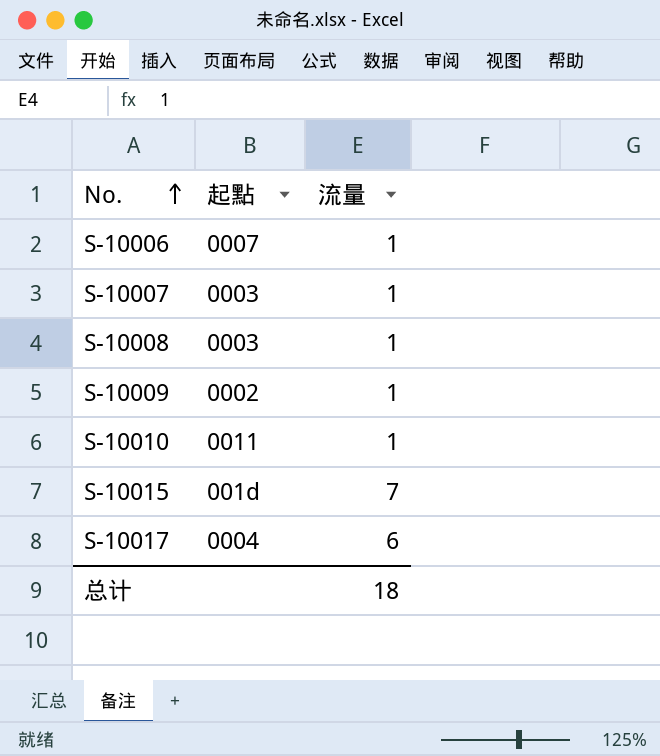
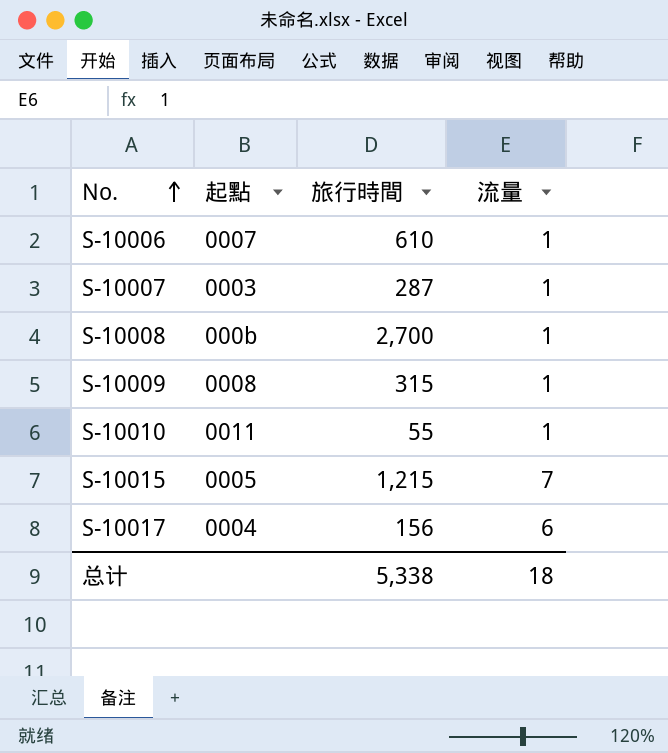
column 旅行時間 | position: none -> 3
S-10008 | 起點: 0003 -> 000b
S-10009 | 起點: 0002 -> 0008
S-10015 | 起點: 001d -> 0005

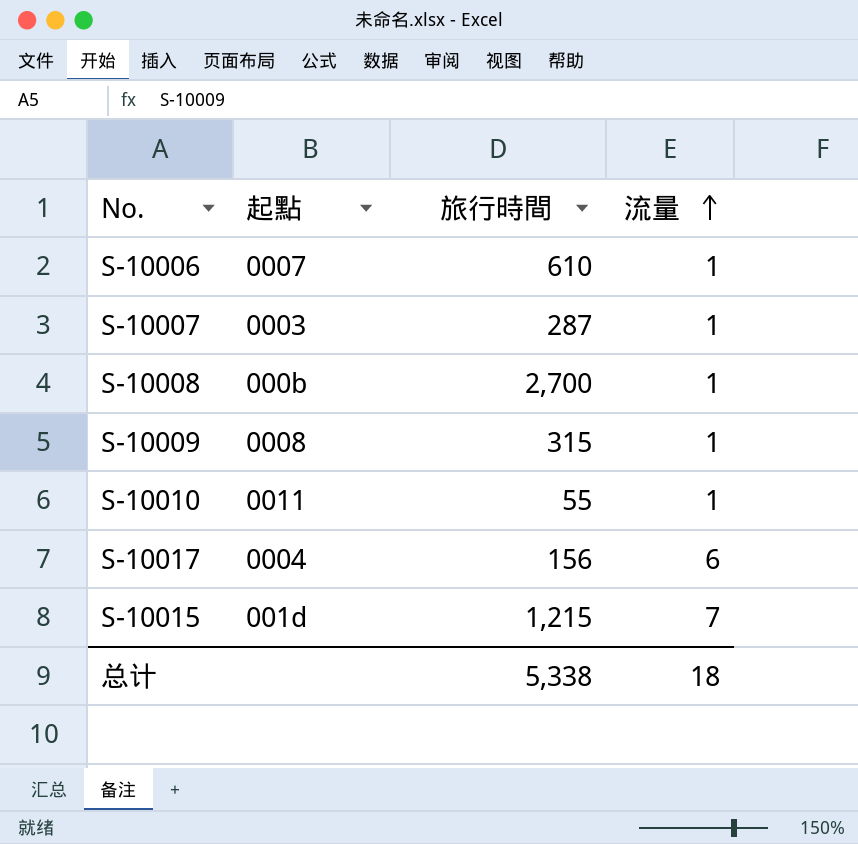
row order: No. ascending -> 流量 ascending
S-10015 | 起點: 0005 -> 001d

